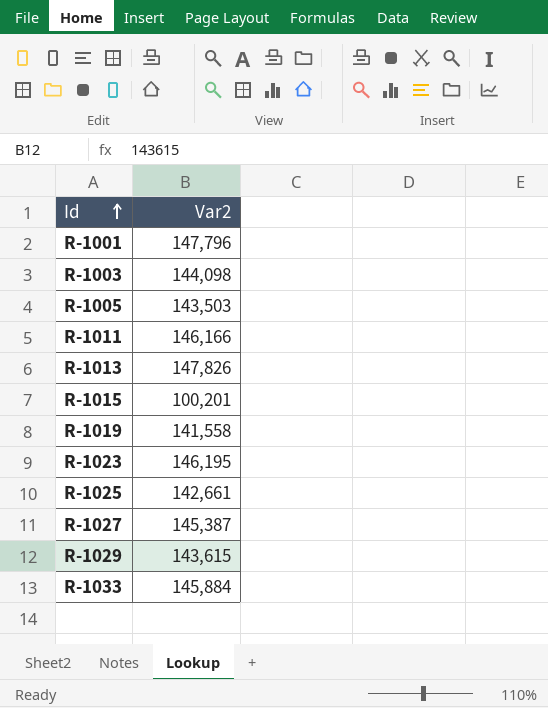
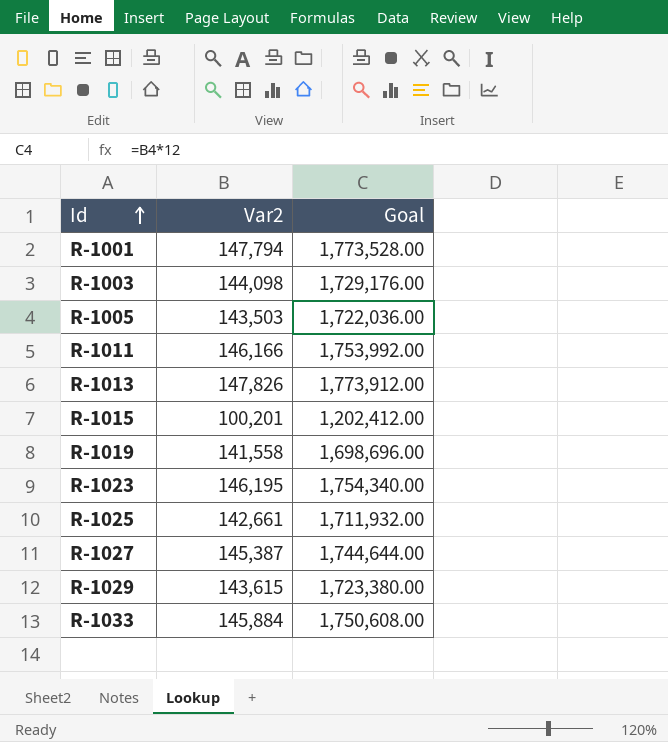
column Goal | formula: none -> [Var2] * 12
R-1001 | Var2: 147,796 -> 147,794

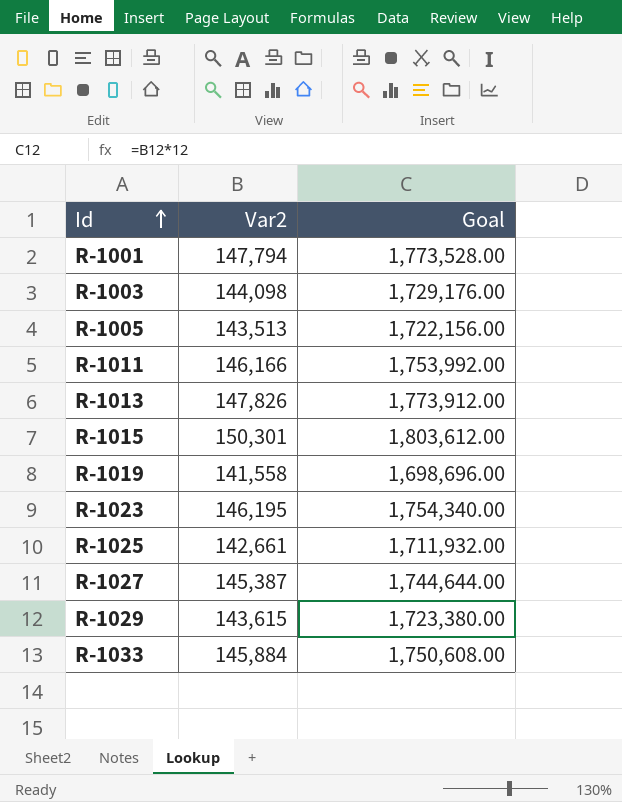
R-1005 | Var2: 143,503 -> 143,513
R-1005 | Goal: 1,722,036.00 -> 1,722,156.00
R-1015 | Var2: 100,201 -> 150,301
R-1015 | Goal: 1,202,412.00 -> 1,803,612.00

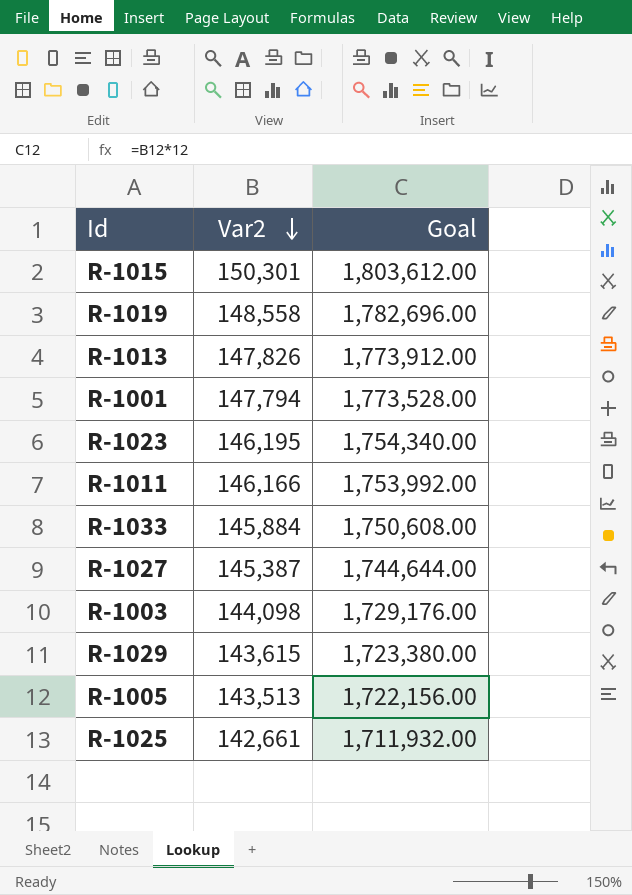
row order: Id ascending -> Var2 descending
R-1019 | Var2: 141,558 -> 148,558
R-1019 | Goal: 1,698,696.00 -> 1,782,696.00

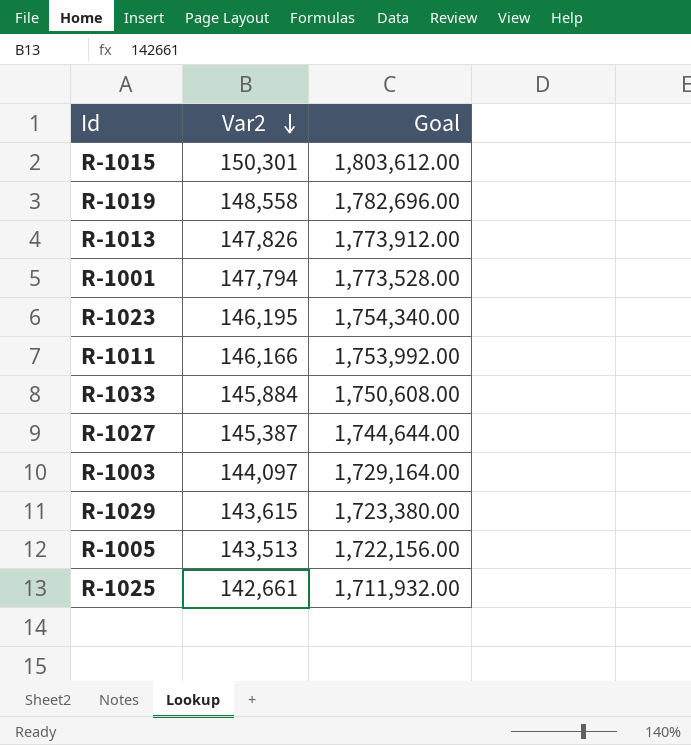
R-1003 | Var2: 144,098 -> 144,097
R-1003 | Goal: 1,729,176.00 -> 1,729,164.00

